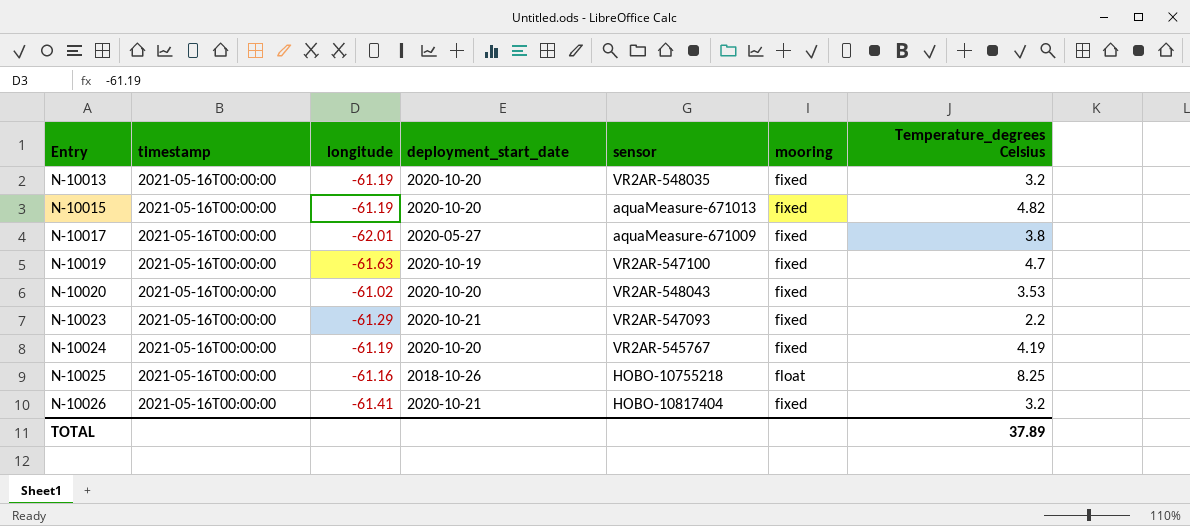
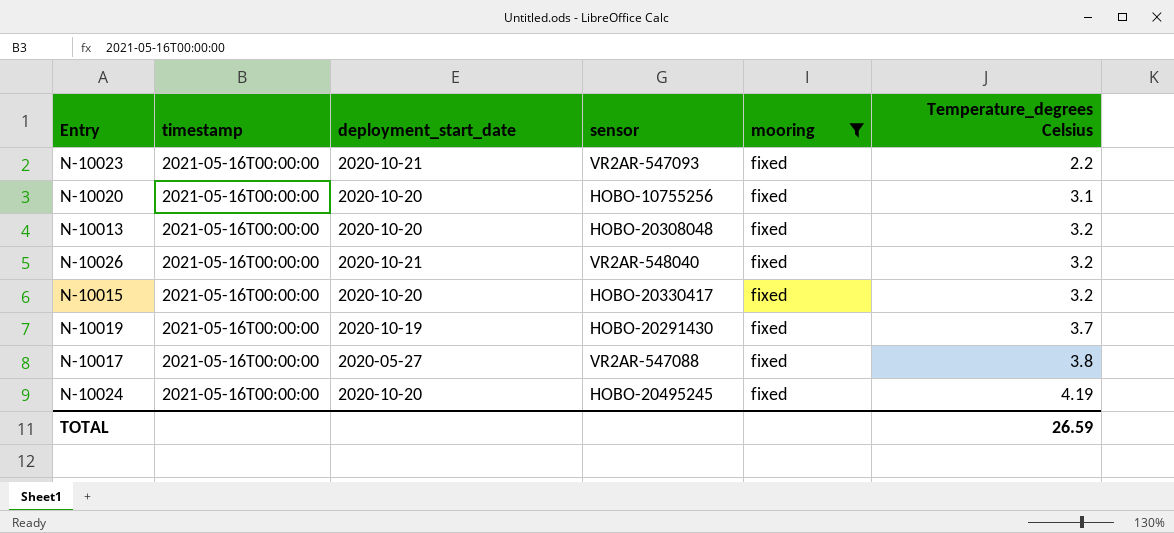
filter: none -> mooring = fixed
row order: Entry ascending -> Temperature_degrees Celsius ascending
column longitude | position: 3 -> none
N-10020 | sensor: VR2AR-548043 -> HOBO-10755256
N-10020 | Temperature_degrees Celsius: 3.53 -> 3.1
N-10013 | sensor: VR2AR-548035 -> HOBO-20308048
N-10026 | sensor: HOBO-10817404 -> VR2AR-548040
N-10015 | sensor: aquaMeasure-671013 -> HOBO-20330417
N-10015 | Temperature_degrees Celsius: 4.82 -> 3.2
N-10019 | sensor: VR2AR-547100 -> HOBO-20291430
N-10019 | Temperature_degrees Celsius: 4.7 -> 3.7
N-10017 | sensor: aquaMeasure-671009 -> VR2AR-547088
N-10024 | sensor: VR2AR-545767 -> HOBO-20495245
TOTAL | Temperature_degrees Celsius: 37.89 -> 26.59

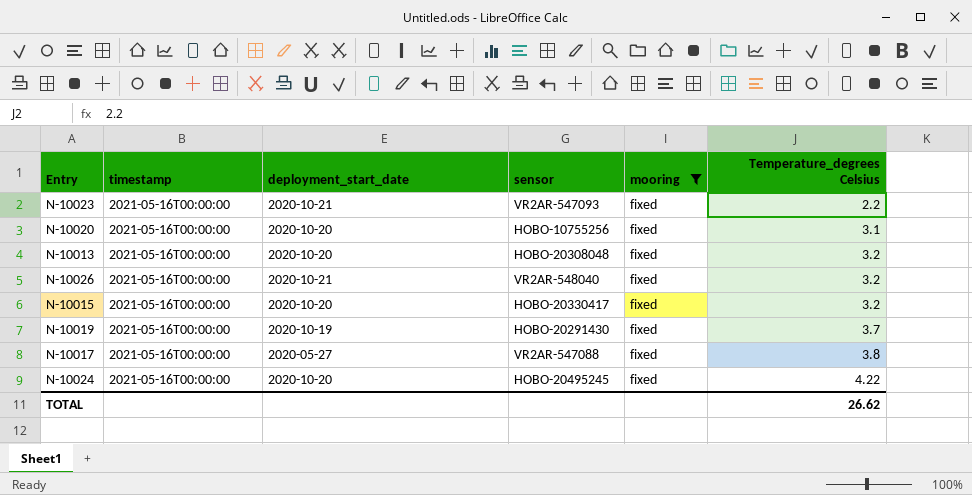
N-10024 | Temperature_degrees Celsius: 4.19 -> 4.22
TOTAL | Temperature_degrees Celsius: 26.59 -> 26.62

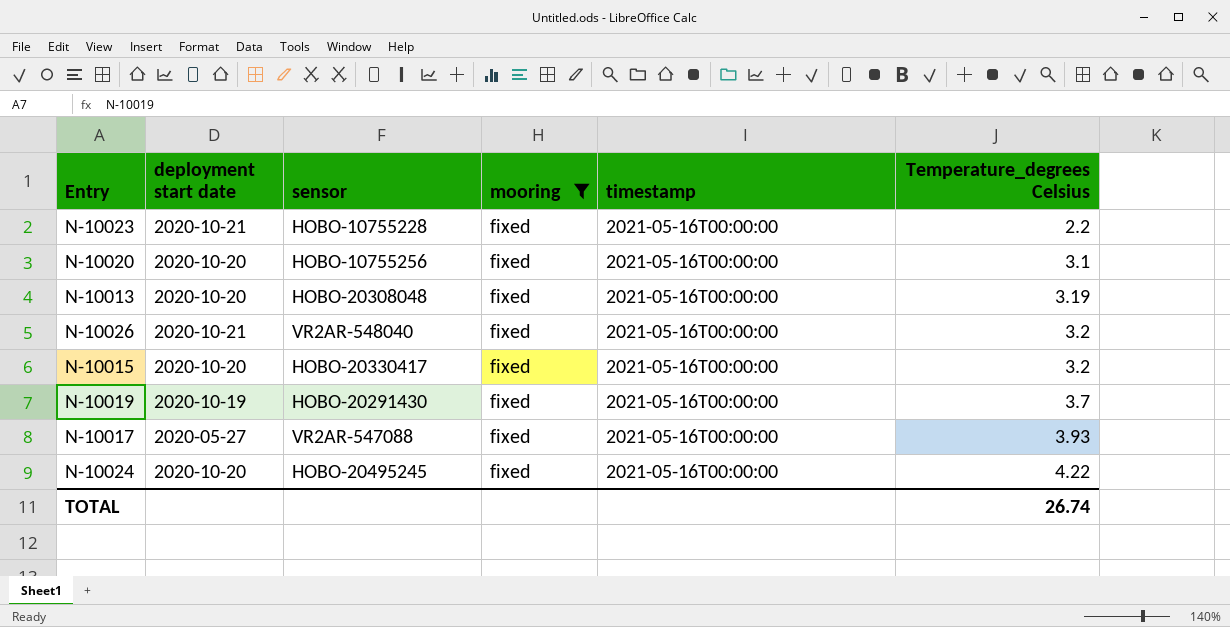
column name: deployment_start_date -> deployment start date
column timestamp | position: 2 -> 5
N-10023 | sensor: VR2AR-547093 -> HOBO-10755228
N-10013 | Temperature_degrees Celsius: 3.2 -> 3.19
N-10017 | Temperature_degrees Celsius: 3.8 -> 3.93
TOTAL | Temperature_degrees Celsius: 26.62 -> 26.74

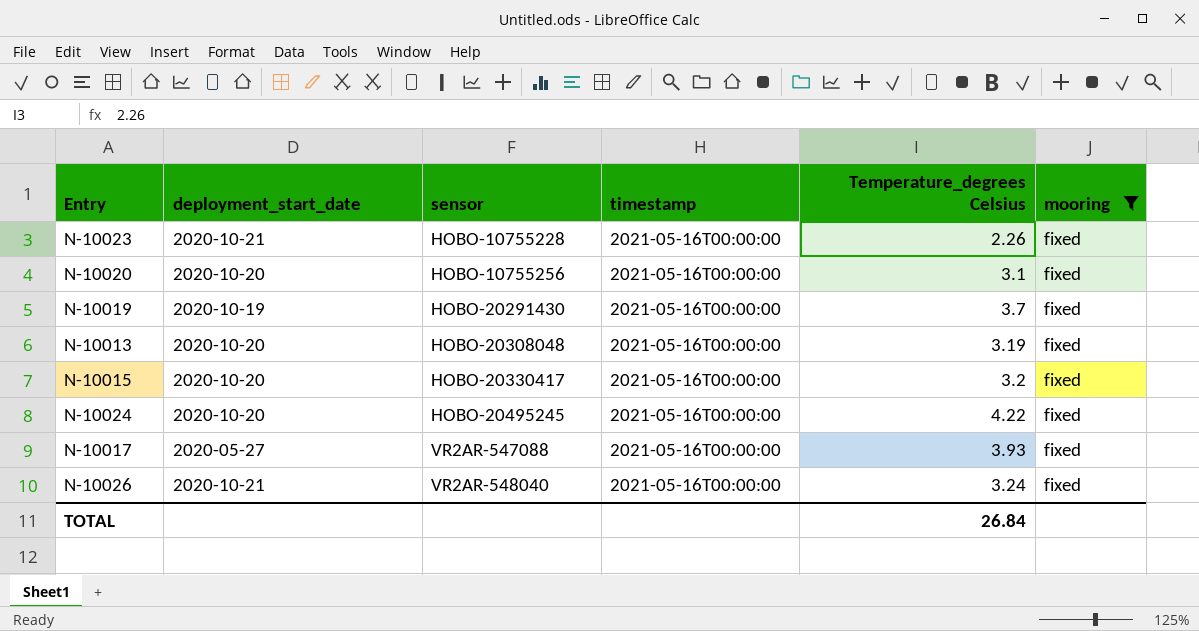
row order: Temperature_degrees Celsius ascending -> sensor ascending
column name: deployment start date -> deployment_start_date
column mooring | position: 4 -> 6
N-10023 | Temperature_degrees Celsius: 2.2 -> 2.26
N-10026 | Temperature_degrees Celsius: 3.2 -> 3.24
TOTAL | Temperature_degrees Celsius: 26.74 -> 26.84

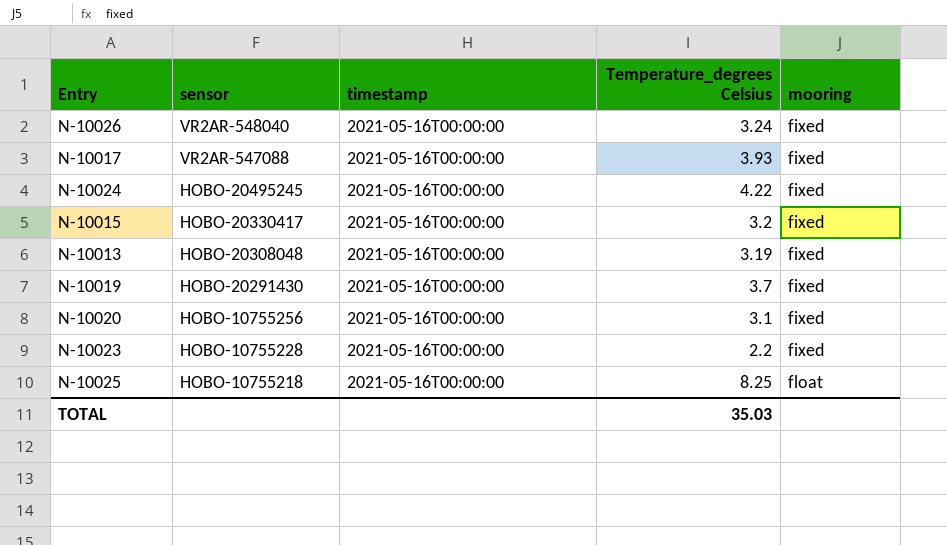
filter: mooring = fixed -> none
row order: sensor ascending -> sensor descending
column deployment_start_date | position: 2 -> none
N-10023 | Temperature_degrees Celsius: 2.26 -> 2.2
TOTAL | Temperature_degrees Celsius: 26.84 -> 35.03

